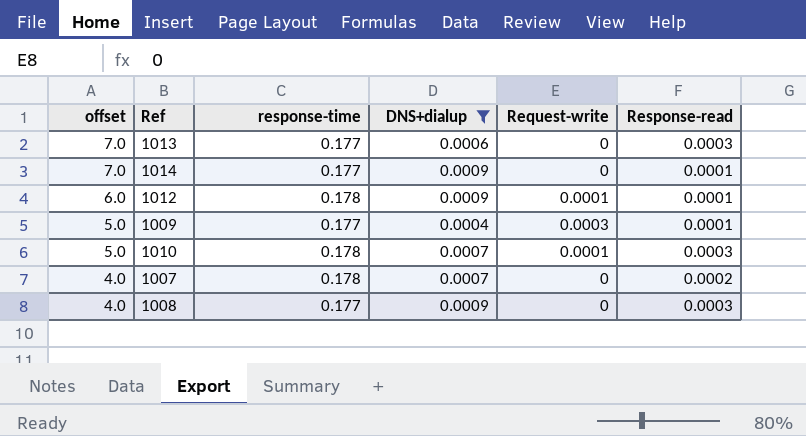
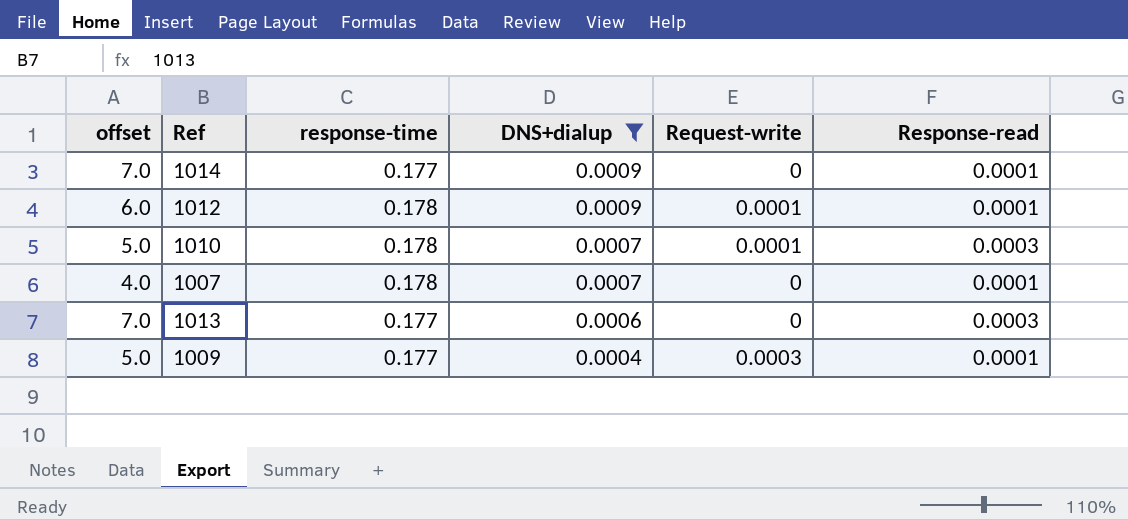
row order: offset descending -> DNS+dialup descending
row 1008: 4.0 | 0.177 | 0.0009 | 0 | 0.0003 -> none
1007 | Response-read: 0.0002 -> 0.0001

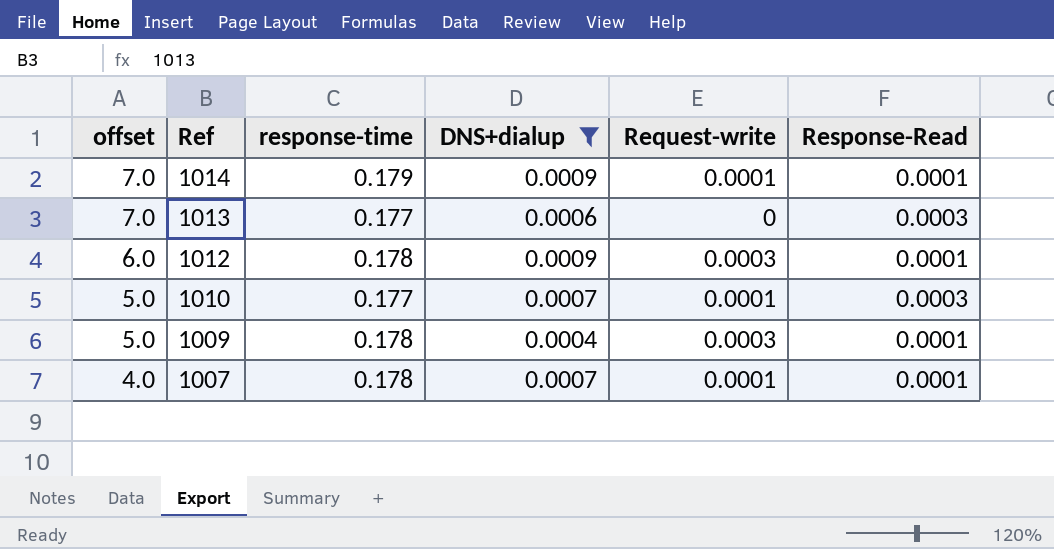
row order: DNS+dialup descending -> offset descending
column name: Response-read -> Response-Read
1014 | response-time: 0.177 -> 0.179
1014 | Request-write: 0 -> 0.0001
1012 | Request-write: 0.0001 -> 0.0003
1010 | response-time: 0.178 -> 0.177
1009 | response-time: 0.177 -> 0.178
1007 | Request-write: 0 -> 0.0001

